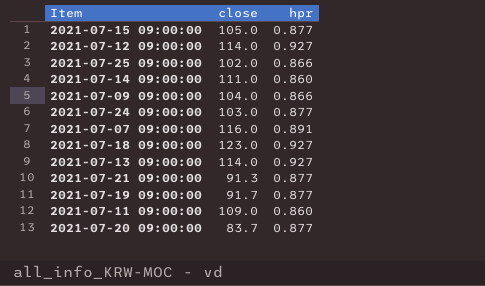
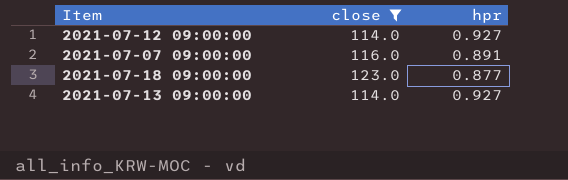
filter: none -> close >= 114.0
2021-07-18 09:00:00 | hpr: 0.927 -> 0.877

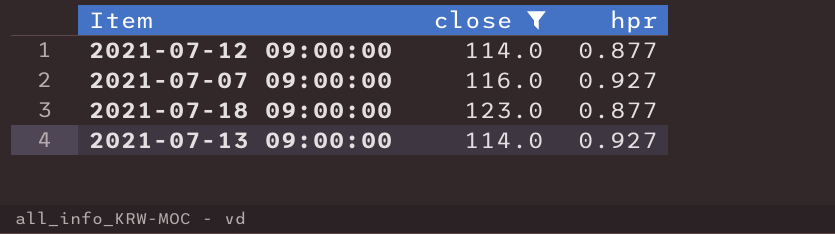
2021-07-12 09:00:00 | hpr: 0.927 -> 0.877
2021-07-07 09:00:00 | hpr: 0.891 -> 0.927

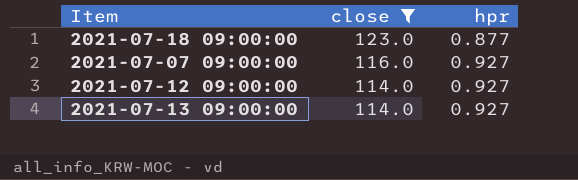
row order: none -> close descending
2021-07-12 09:00:00 | hpr: 0.877 -> 0.927

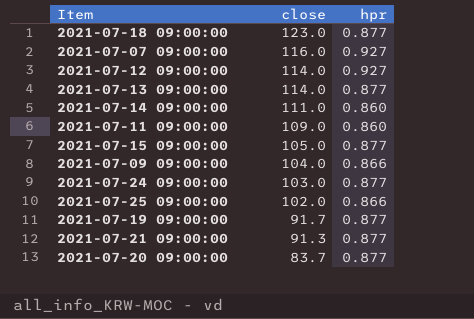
filter: close >= 114.0 -> none
2021-07-13 09:00:00 | hpr: 0.927 -> 0.877

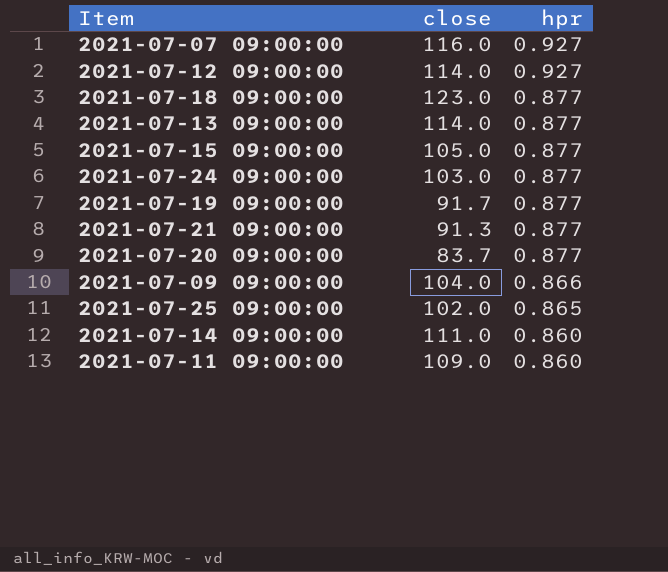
row order: close descending -> hpr descending
2021-07-25 09:00:00 | hpr: 0.866 -> 0.865

